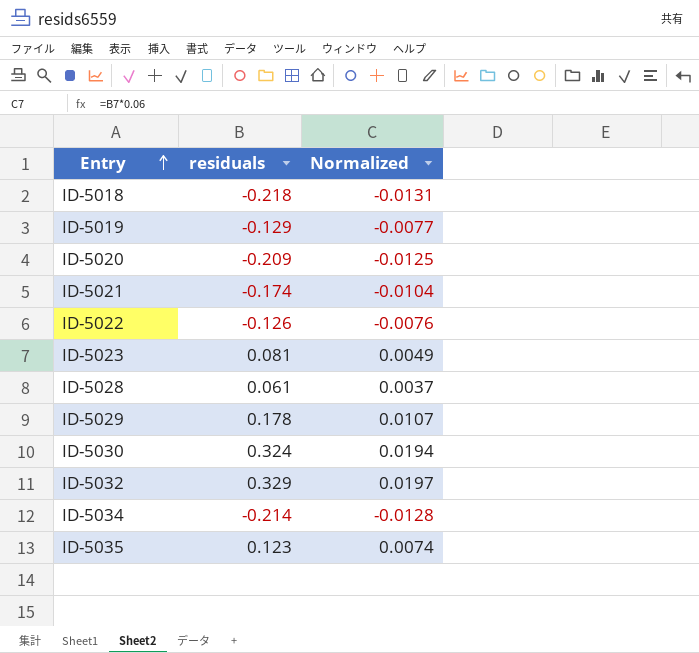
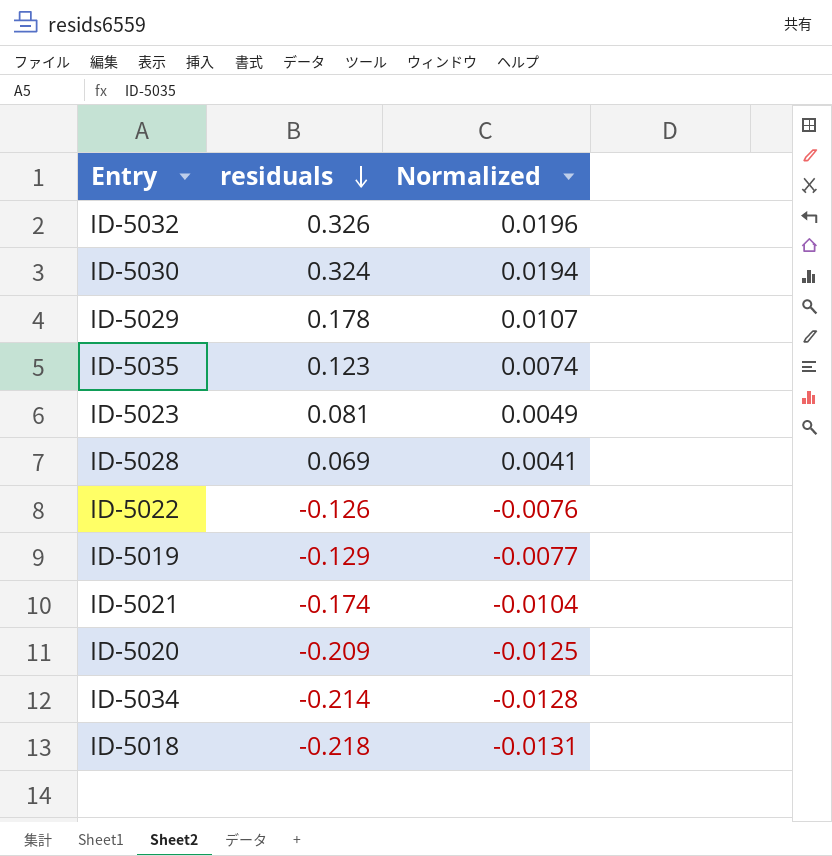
row order: Entry ascending -> residuals descending
ID-5032 | residuals: 0.329 -> 0.326
ID-5032 | Normalized: 0.0197 -> 0.0196
ID-5028 | residuals: 0.061 -> 0.069
ID-5028 | Normalized: 0.0037 -> 0.0041

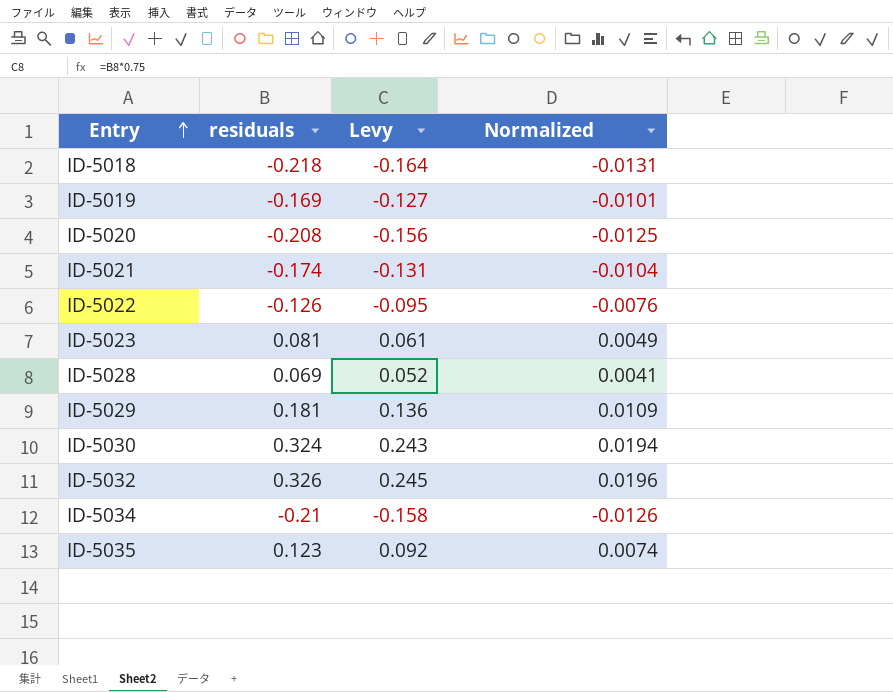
row order: residuals descending -> Entry ascending
column Levy | formula: none -> [residuals] * 0.75
ID-5019 | residuals: -0.129 -> -0.169
ID-5019 | Normalized: -0.0077 -> -0.0101
ID-5020 | residuals: -0.209 -> -0.208
ID-5029 | residuals: 0.178 -> 0.181
ID-5029 | Normalized: 0.0107 -> 0.0109
ID-5034 | residuals: -0.214 -> -0.21
ID-5034 | Normalized: -0.0128 -> -0.0126

